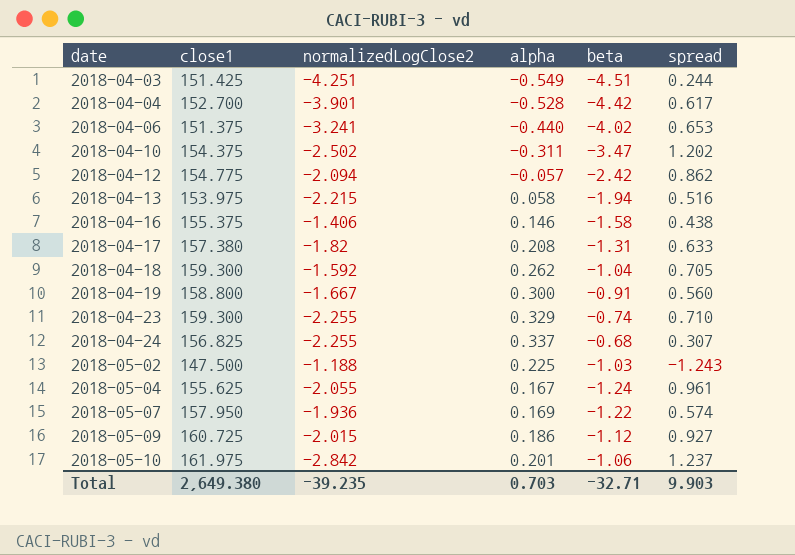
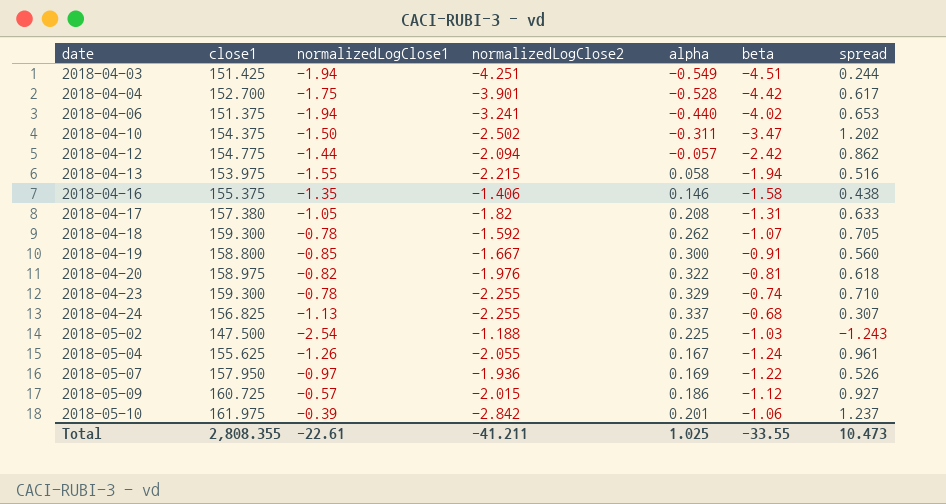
column normalizedLogClose1 | position: none -> 3
2018-04-18 | beta: -1.04 -> -1.07
row 2018-04-20: none -> 158.975 | -0.82 | -1.976 | 0.322 | -0.81 | 0.618
2018-05-07 | spread: 0.574 -> 0.526
Total | close1: 2,649.380 -> 2,808.355
Total | normalizedLogClose2: -39.235 -> -41.211
Total | alpha: 0.703 -> 1.025
Total | beta: -32.71 -> -33.55
Total | spread: 9.903 -> 10.473

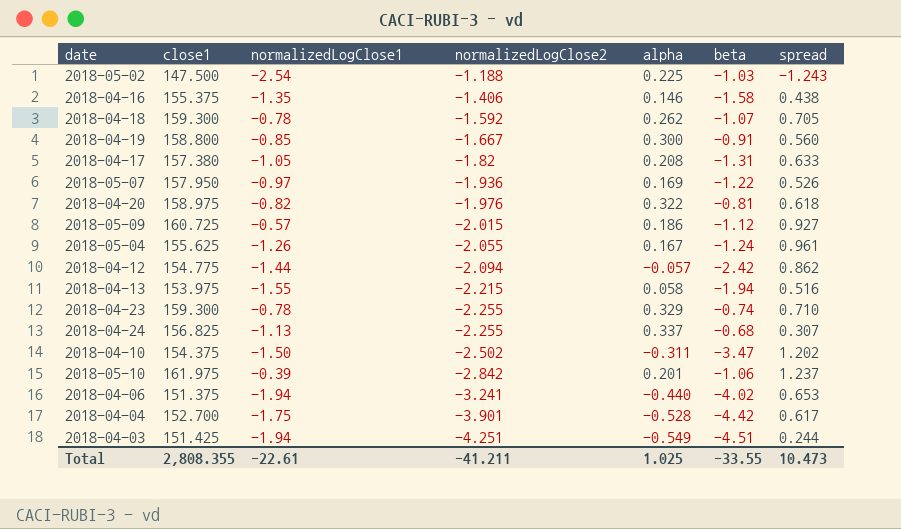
row order: date ascending -> normalizedLogClose2 descending

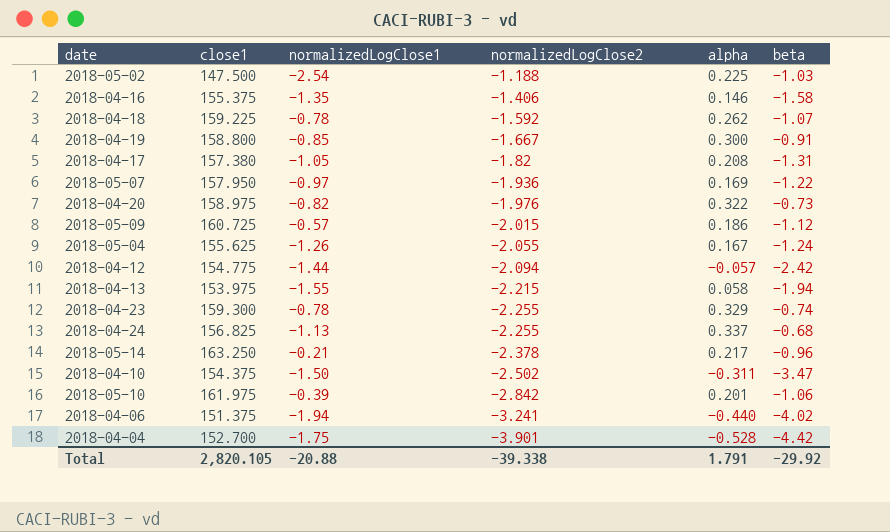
column spread | position: 7 -> none
row 2018-04-03: 151.425 | -1.94 | -4.251 | -0.549 | -4.51 | 0.244 -> none
2018-04-18 | close1: 159.300 -> 159.225
2018-04-20 | beta: -0.81 -> -0.73
row 2018-05-14: none -> 163.250 | -0.21 | -2.378 | 0.217 | -0.96
Total | close1: 2,808.355 -> 2,820.105
Total | normalizedLogClose1: -22.61 -> -20.88
Total | normalizedLogClose2: -41.211 -> -39.338
Total | alpha: 1.025 -> 1.791
Total | beta: -33.55 -> -29.92

